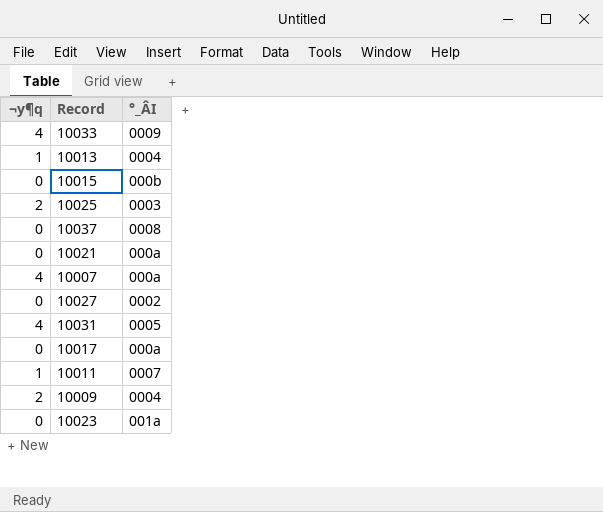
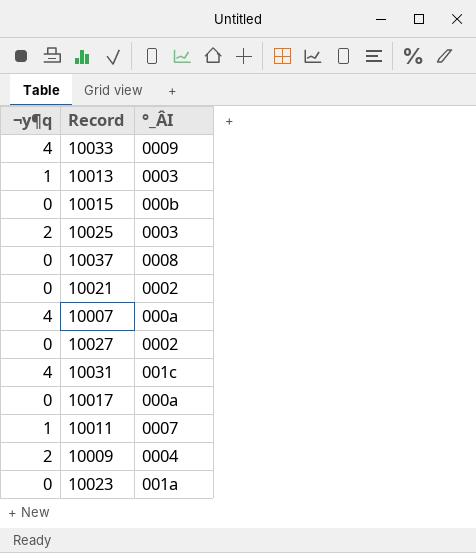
10013 | °_ÂI: 0004 -> 0003
10021 | °_ÂI: 000a -> 0002
10031 | °_ÂI: 0005 -> 001c

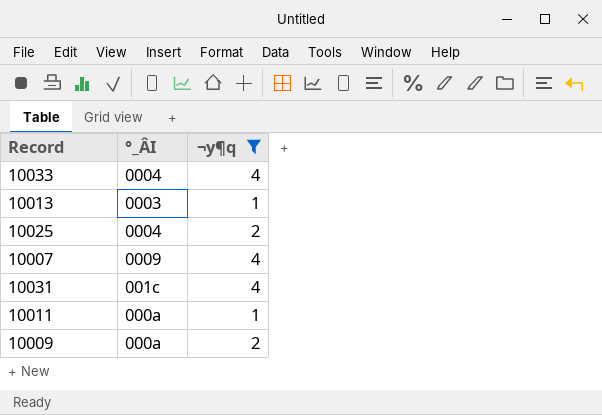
filter: none -> ¬y¶q != 0
column ¬y¶q | position: 1 -> 3
10033 | °_ÂI: 0009 -> 0004
10025 | °_ÂI: 0003 -> 0004
10007 | °_ÂI: 000a -> 0009
10011 | °_ÂI: 0007 -> 000a
10009 | °_ÂI: 0004 -> 000a

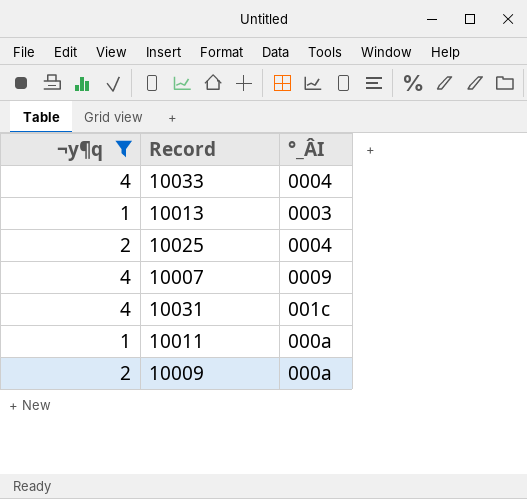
column ¬y¶q | position: 3 -> 1

